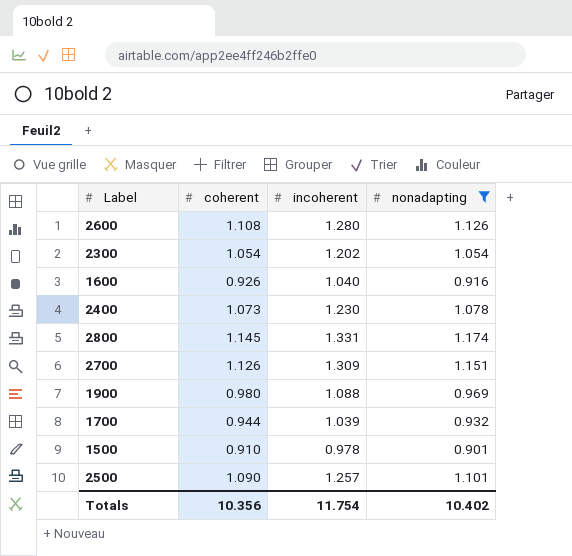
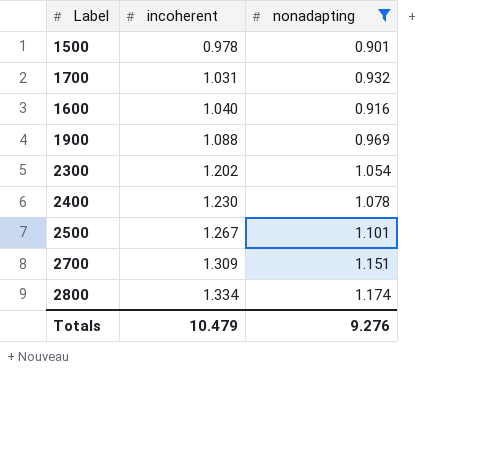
row order: none -> incoherent ascending
column coherent | position: 2 -> none
row 2600: 1.108 | 1.280 | 1.126 -> none
1700 | incoherent: 1.039 -> 1.031
2500 | incoherent: 1.257 -> 1.267
2800 | incoherent: 1.331 -> 1.334
Totals | incoherent: 11.754 -> 10.479
Totals | nonadapting: 10.402 -> 9.276

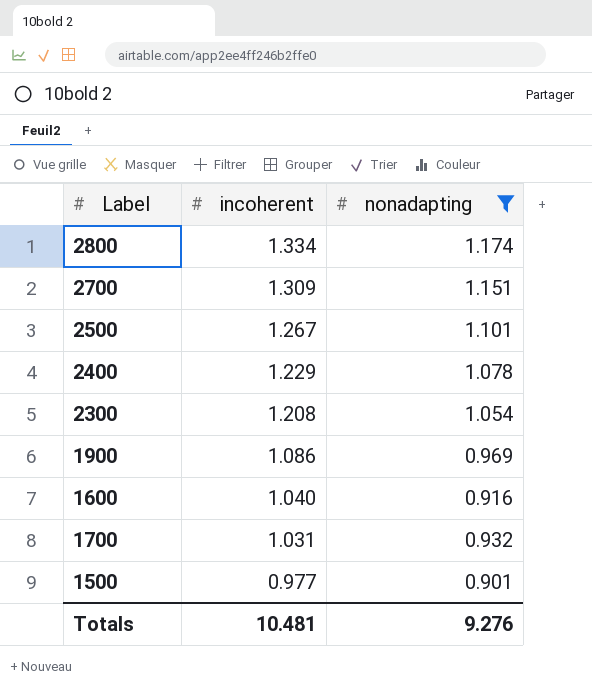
row order: incoherent ascending -> incoherent descending
2400 | incoherent: 1.230 -> 1.229
2300 | incoherent: 1.202 -> 1.208
1900 | incoherent: 1.088 -> 1.086
1500 | incoherent: 0.978 -> 0.977
Totals | incoherent: 10.479 -> 10.481

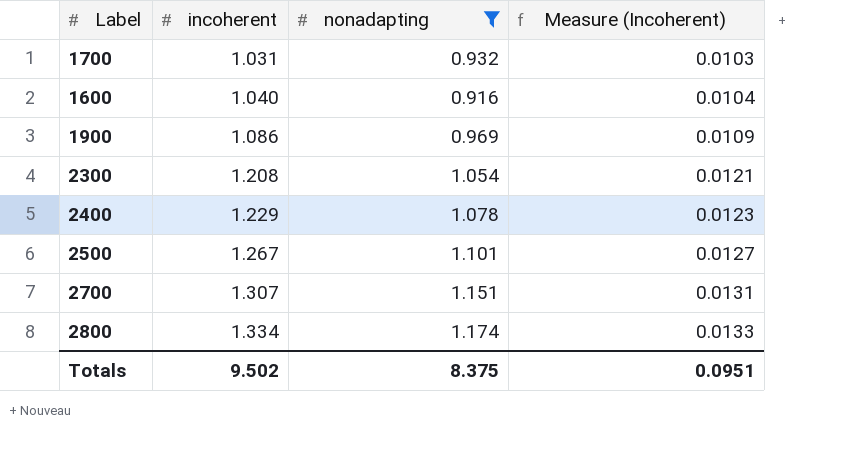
row order: incoherent descending -> incoherent ascending
column Measure (Incoherent) | formula: none -> [incoherent] * 0.01
row 1500: 0.977 | 0.901 -> none
2700 | incoherent: 1.309 -> 1.307
Totals | incoherent: 10.481 -> 9.502
Totals | nonadapting: 9.276 -> 8.375

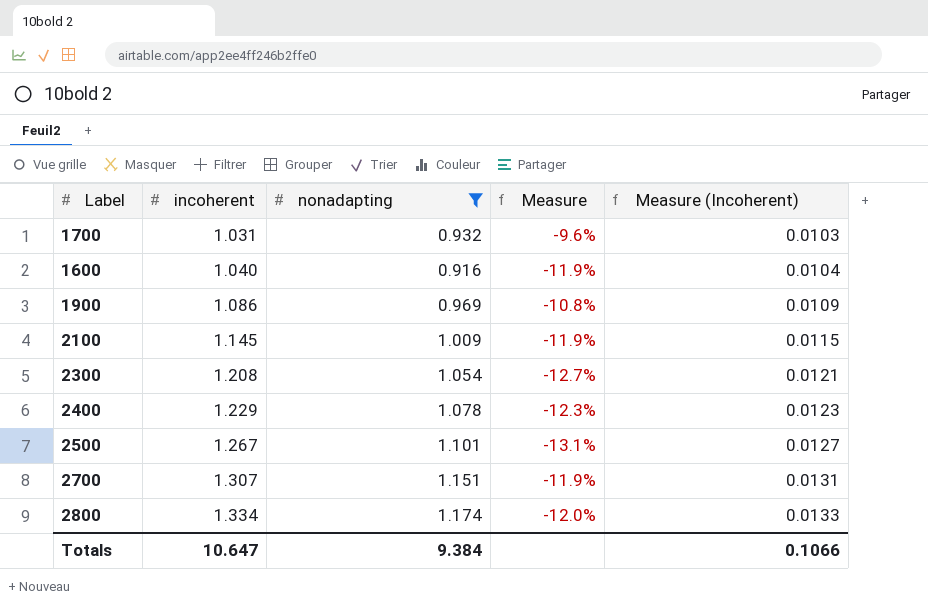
column Measure | formula: none -> ([nonadapting] - [incoherent]) / [incoherent]
row 2100: none -> 1.145 | 1.009 | -11.9% | 0.0115
Totals | incoherent: 9.502 -> 10.647
Totals | nonadapting: 8.375 -> 9.384
Totals | Measure (Incoherent): 0.0951 -> 0.1066

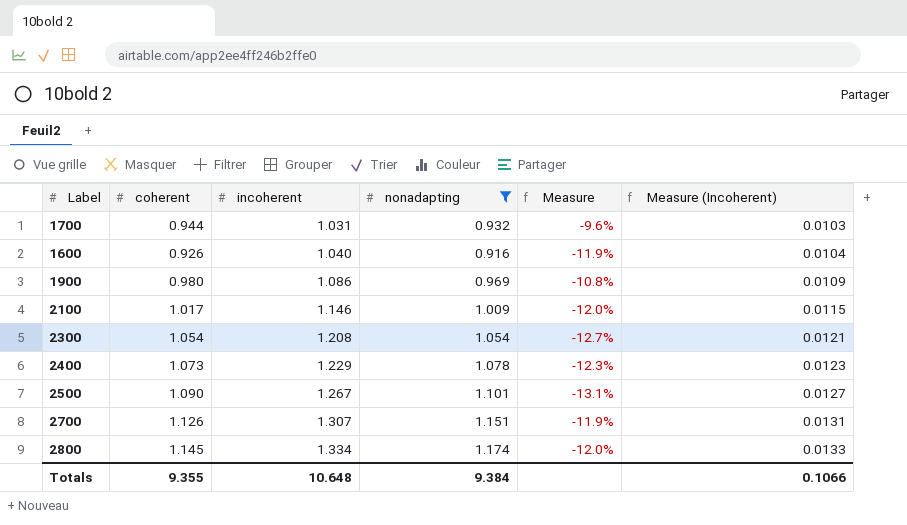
column coherent | position: none -> 2
2100 | incoherent: 1.145 -> 1.146
2100 | Measure: -11.9% -> -12.0%
Totals | incoherent: 10.647 -> 10.648

